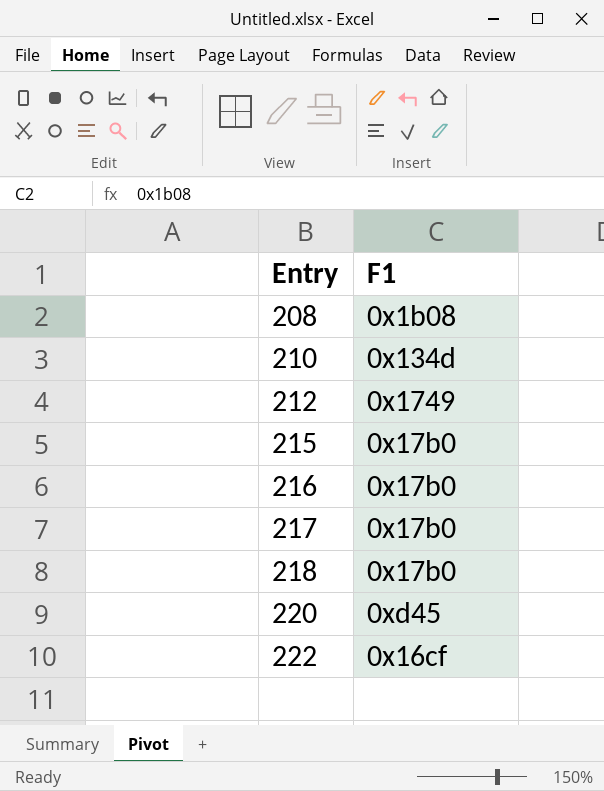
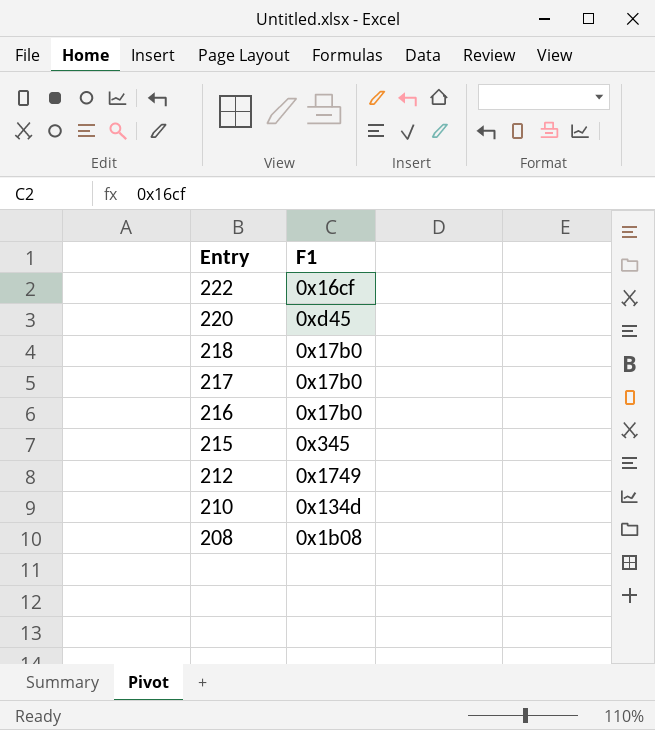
row order: Entry ascending -> Entry descending
215 | F1: 0x17b0 -> 0x345

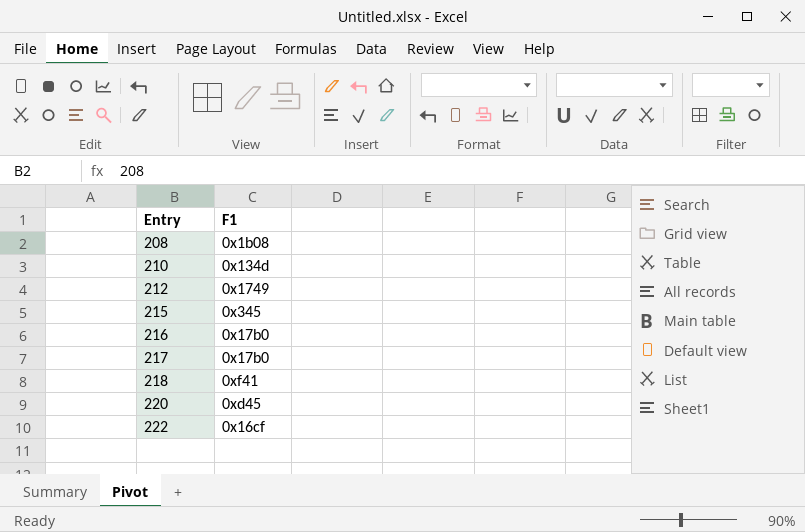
row order: Entry descending -> Entry ascending
218 | F1: 0x17b0 -> 0xf41

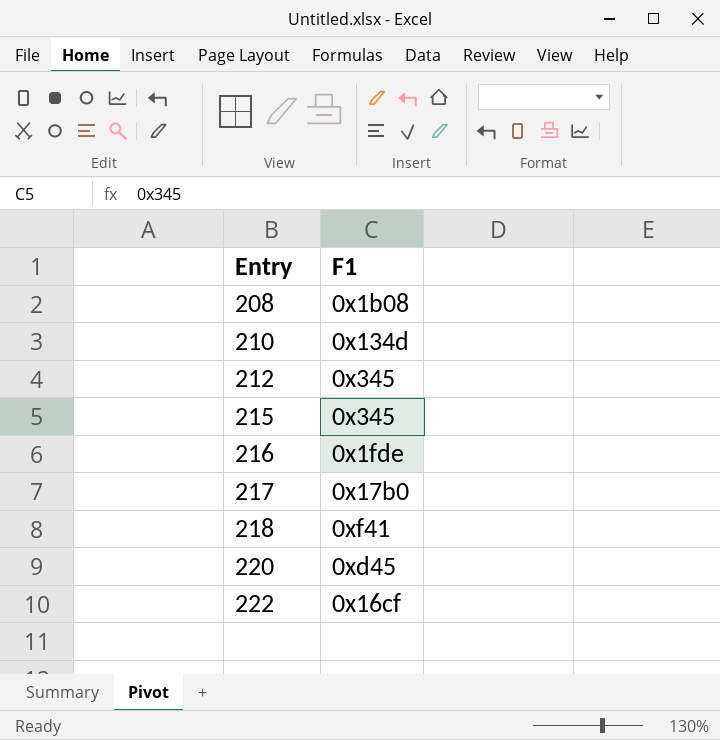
212 | F1: 0x1749 -> 0x345
216 | F1: 0x17b0 -> 0x1fde

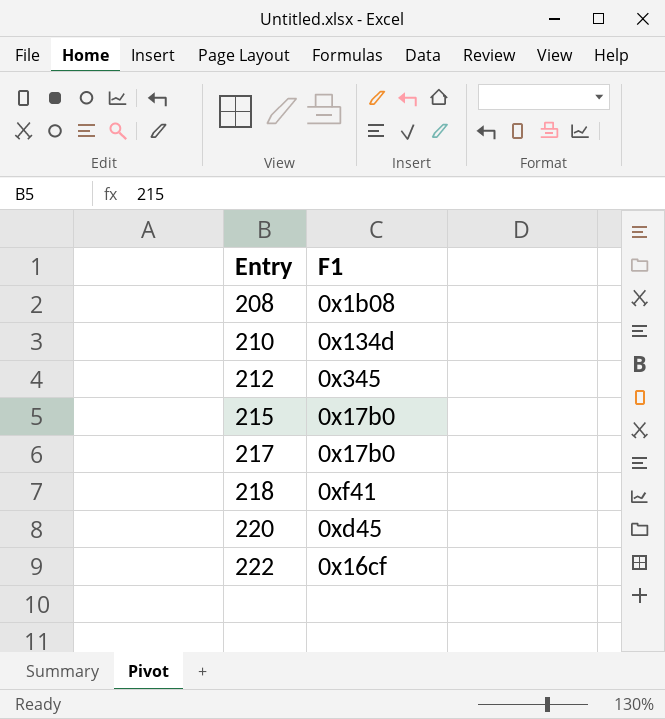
row 216: 0x1fde -> none
215 | F1: 0x345 -> 0x17b0

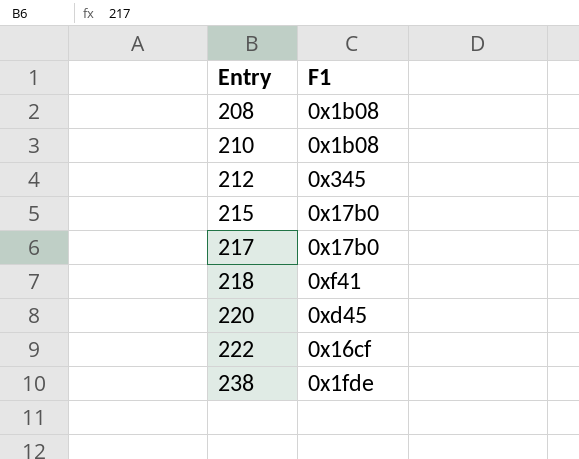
210 | F1: 0x134d -> 0x1b08
row 238: none -> 0x1fde

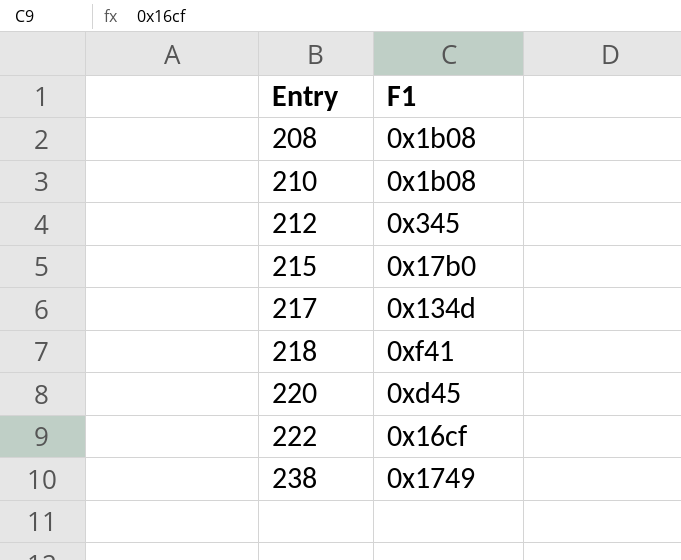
217 | F1: 0x17b0 -> 0x134d
238 | F1: 0x1fde -> 0x1749

